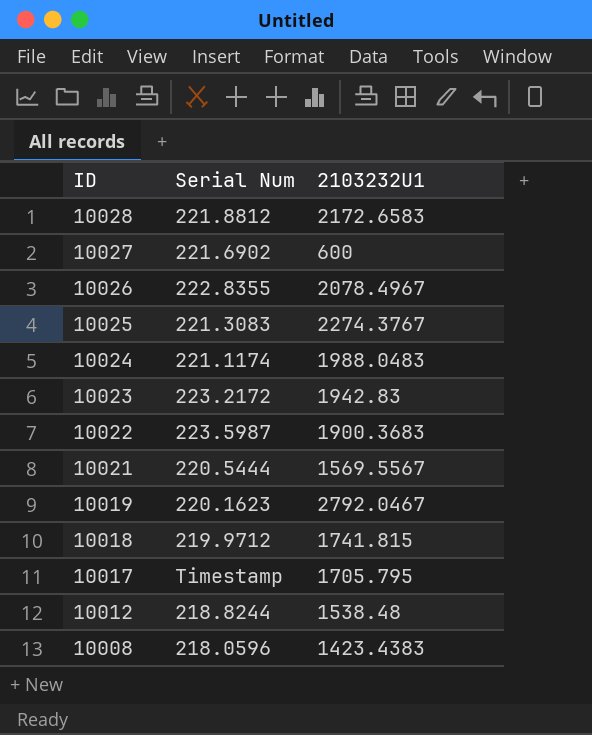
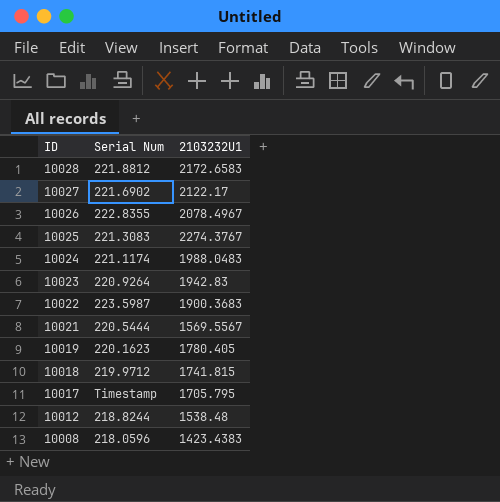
10027 | 2103232U1: 600 -> 2122.17
10023 | Serial Num: 223.2172 -> 220.9264
10019 | 2103232U1: 2792.0467 -> 1780.405

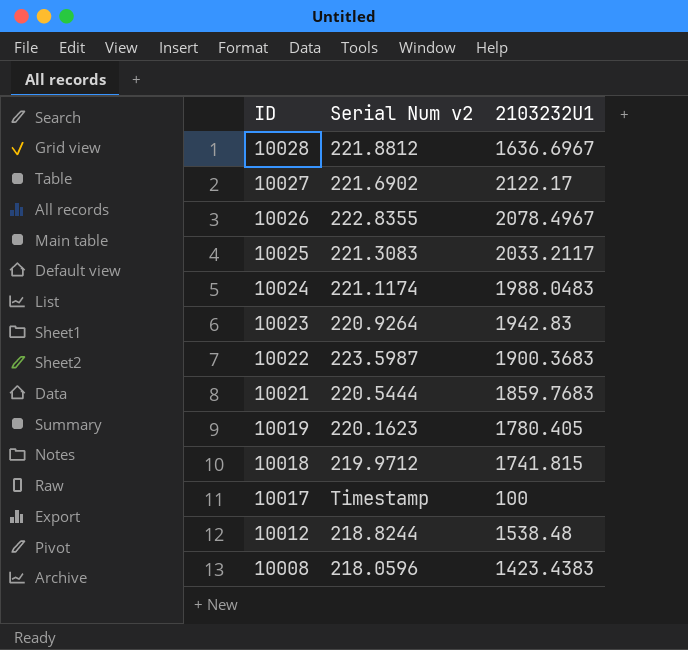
column name: Serial Num -> Serial Num v2
10028 | 2103232U1: 2172.6583 -> 1636.6967
10025 | 2103232U1: 2274.3767 -> 2033.2117
10021 | 2103232U1: 1569.5567 -> 1859.7683
10017 | 2103232U1: 1705.795 -> 100

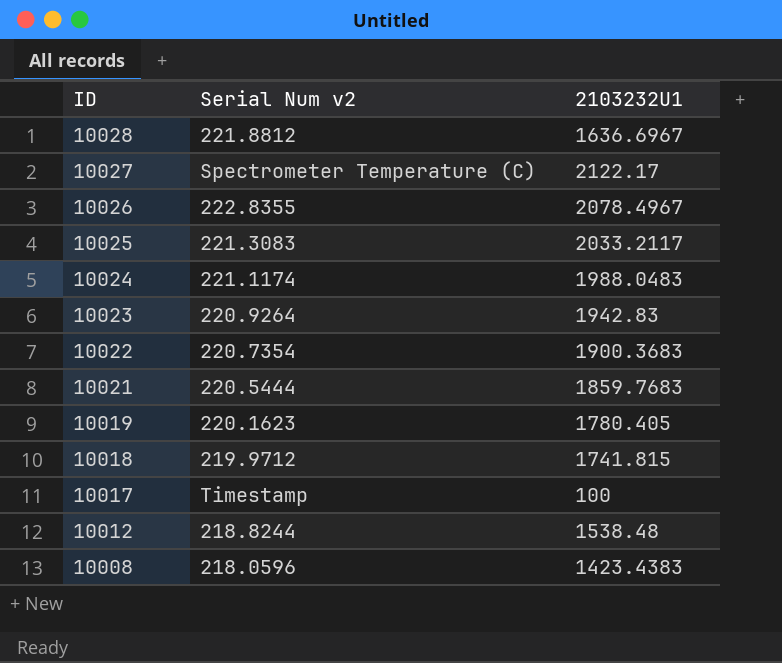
10027 | Serial Num v2: 221.6902 -> Spectrometer Temperature (C)
10022 | Serial Num v2: 223.5987 -> 220.7354

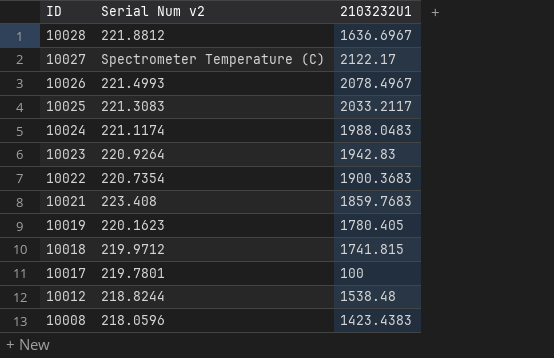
10026 | Serial Num v2: 222.8355 -> 221.4993
10021 | Serial Num v2: 220.5444 -> 223.408
10017 | Serial Num v2: Timestamp -> 219.7801

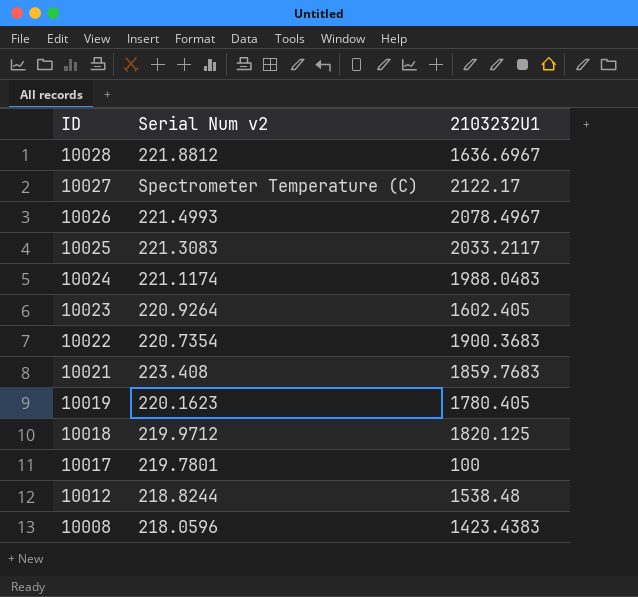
10023 | 2103232U1: 1942.83 -> 1602.405
10018 | 2103232U1: 1741.815 -> 1820.125

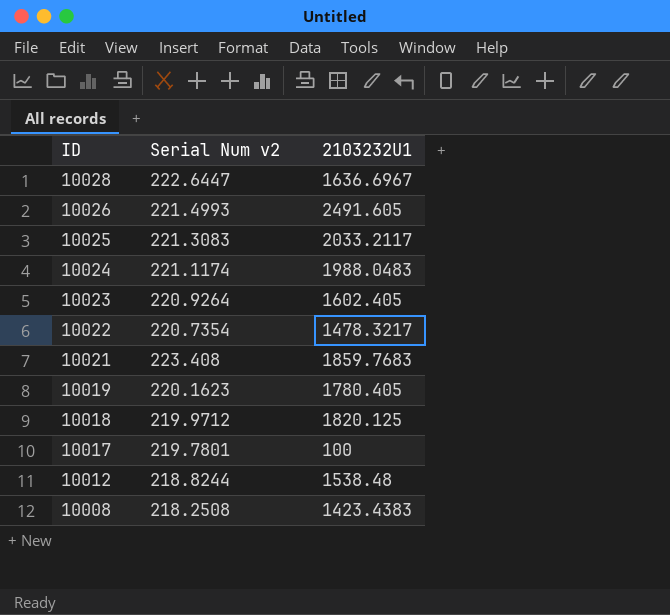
row 10027: Spectrometer Temperature (C) | 2122.17 -> none
10028 | Serial Num v2: 221.8812 -> 222.6447
10026 | 2103232U1: 2078.4967 -> 2491.605
10022 | 2103232U1: 1900.3683 -> 1478.3217
10008 | Serial Num v2: 218.0596 -> 218.2508

